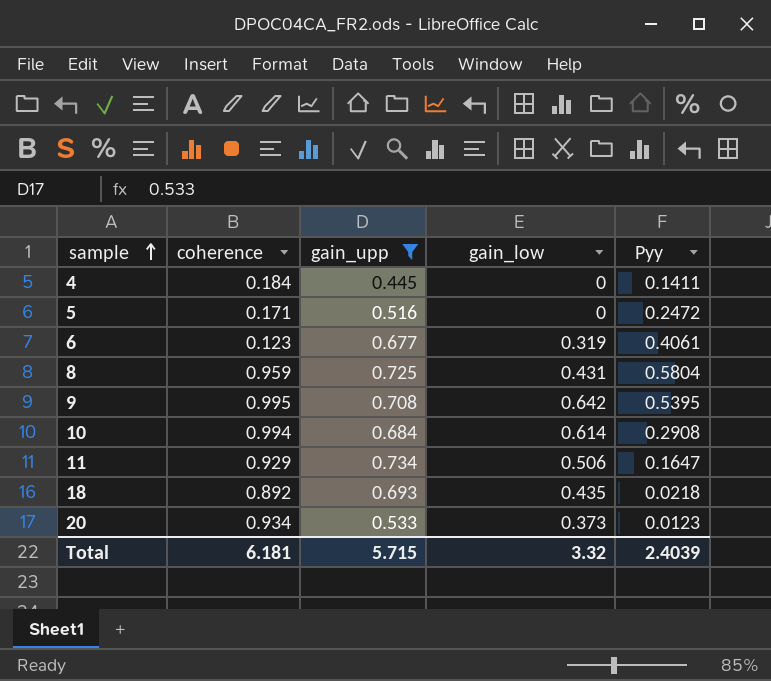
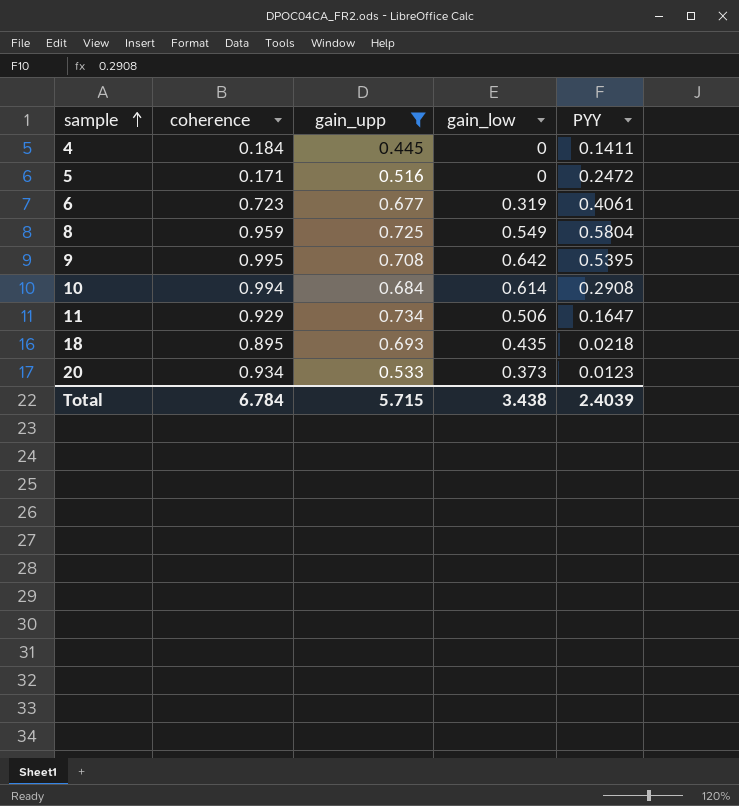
column name: Pyy -> PYY
6 | coherence: 0.123 -> 0.723
8 | gain_low: 0.431 -> 0.549
18 | coherence: 0.892 -> 0.895
Total | coherence: 6.181 -> 6.784
Total | gain_low: 3.32 -> 3.438

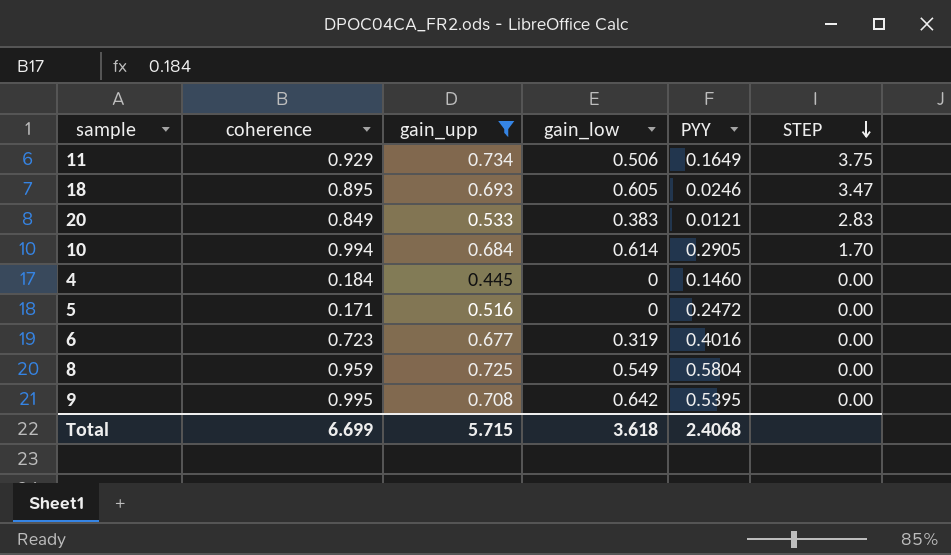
row order: sample ascending -> STEP descending
column STEP | position: none -> 6
11 | PYY: 0.1647 -> 0.1649
18 | gain_low: 0.435 -> 0.605
18 | PYY: 0.0218 -> 0.0246
20 | coherence: 0.934 -> 0.849
20 | gain_low: 0.373 -> 0.383
20 | PYY: 0.0123 -> 0.0121
10 | PYY: 0.2908 -> 0.2905
4 | PYY: 0.1411 -> 0.1460
6 | PYY: 0.4061 -> 0.4016
Total | coherence: 6.784 -> 6.699
Total | gain_low: 3.438 -> 3.618
Total | PYY: 2.4039 -> 2.4068

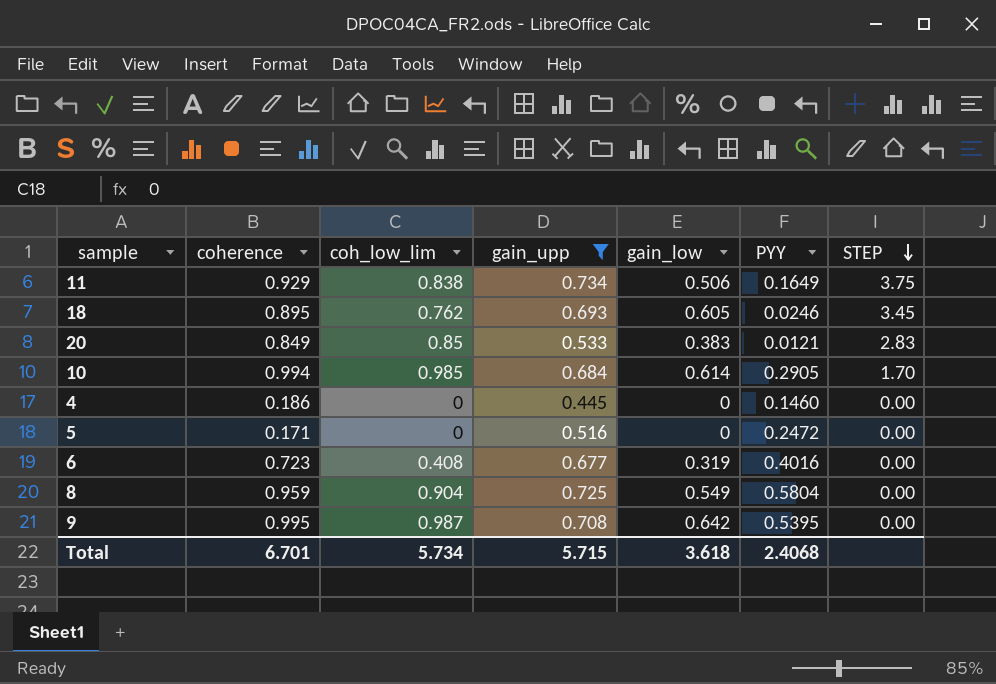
column coh_low_lim | position: none -> 3
18 | STEP: 3.47 -> 3.45
4 | coherence: 0.184 -> 0.186
Total | coherence: 6.699 -> 6.701

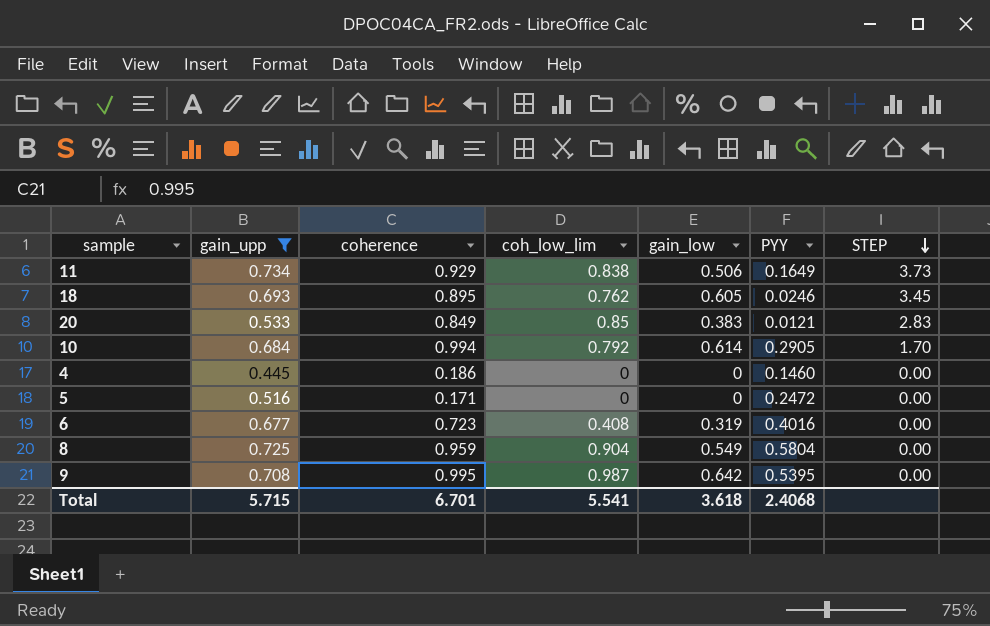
column gain_upp | position: 4 -> 2
11 | STEP: 3.75 -> 3.73
10 | coh_low_lim: 0.985 -> 0.792
Total | coh_low_lim: 5.734 -> 5.541

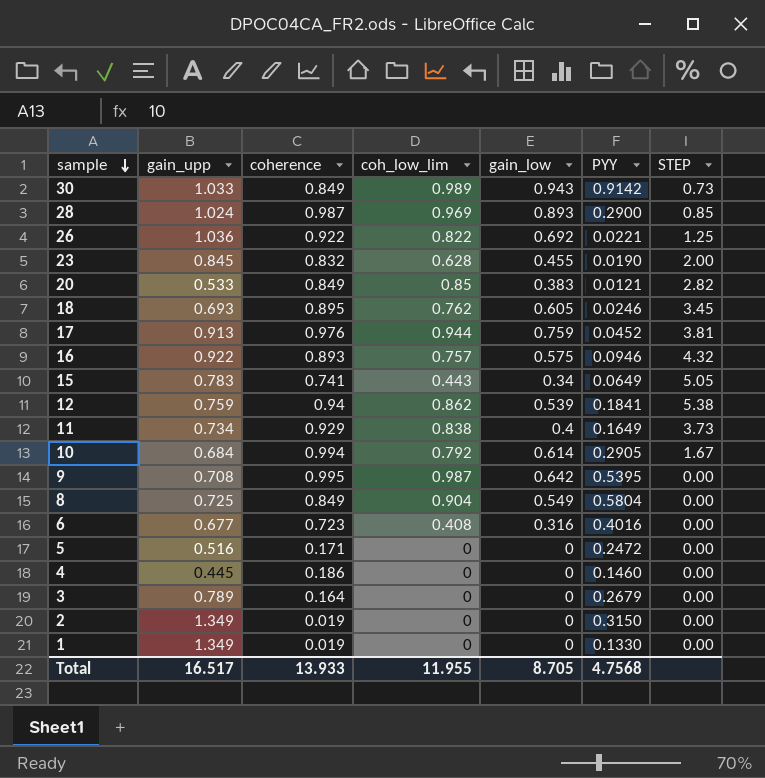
filter: gain_upp <= 0.734 -> none
row order: STEP descending -> sample descending
20 | STEP: 2.83 -> 2.82
11 | gain_low: 0.506 -> 0.4
10 | STEP: 1.70 -> 1.67
8 | coherence: 0.959 -> 0.849
6 | gain_low: 0.319 -> 0.316
Total | gain_upp: 5.715 -> 16.517
Total | coherence: 6.701 -> 13.933
Total | coh_low_lim: 5.541 -> 11.955
Total | gain_low: 3.618 -> 8.705
Total | PYY: 2.4068 -> 4.7568

